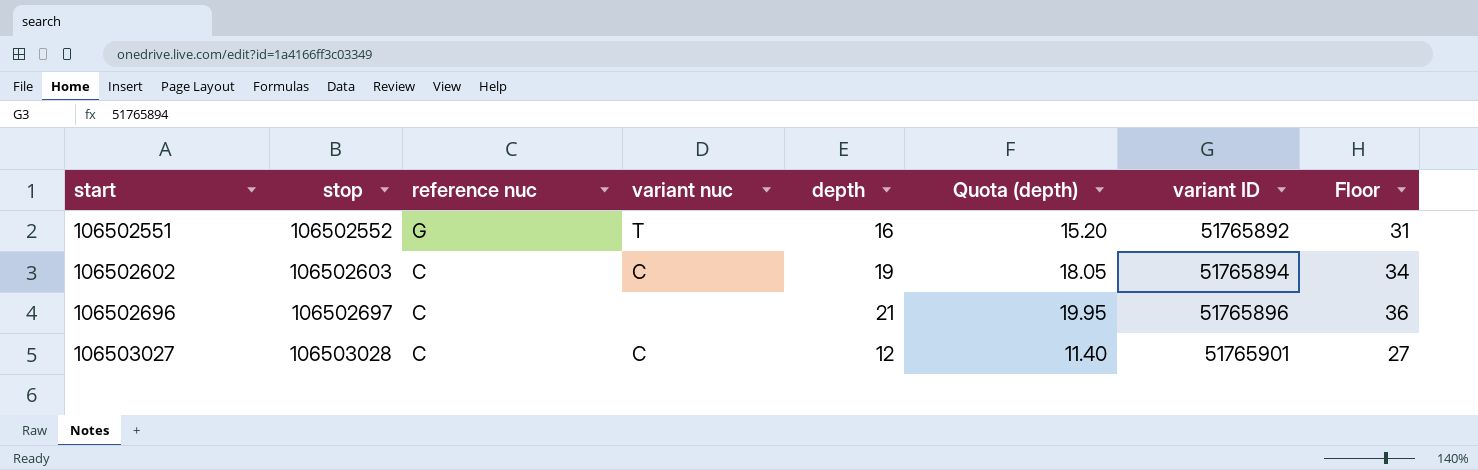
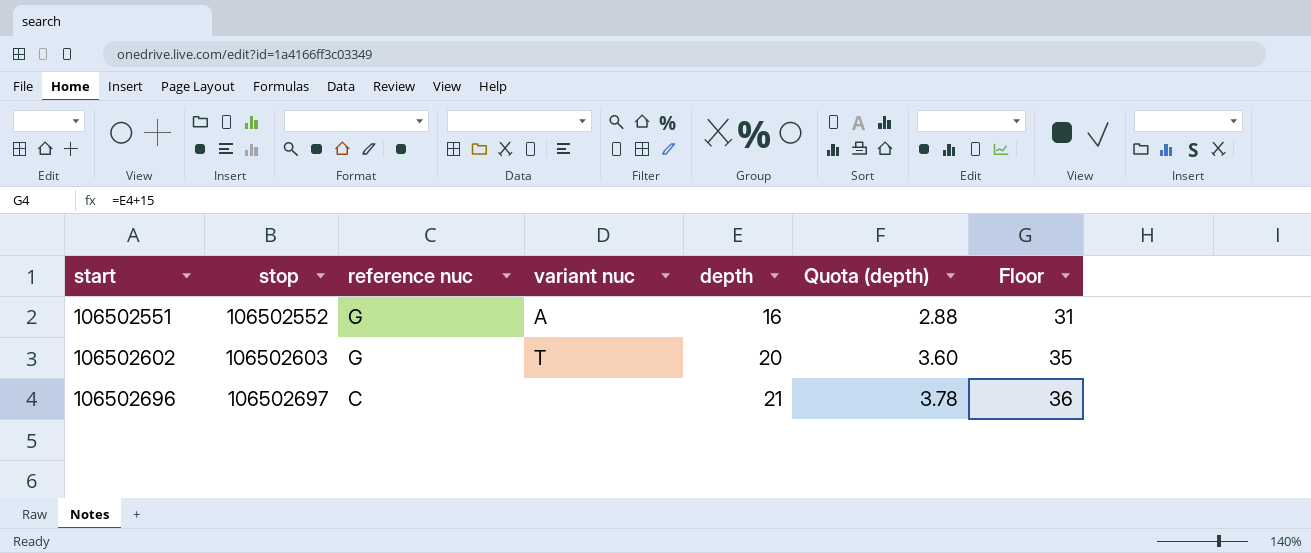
column variant ID | position: 7 -> none
column Quota (depth) | formula: [depth] * 0.95 -> [depth] * 0.18
row 106503027: 106503028 | C | C | 12 | 11.40 | 51765901 | 27 -> none
106502551 | variant nuc: T -> A
106502602 | reference nuc: C -> G
106502602 | variant nuc: C -> T
106502602 | depth: 19 -> 20
106502602 | Floor: 34 -> 35

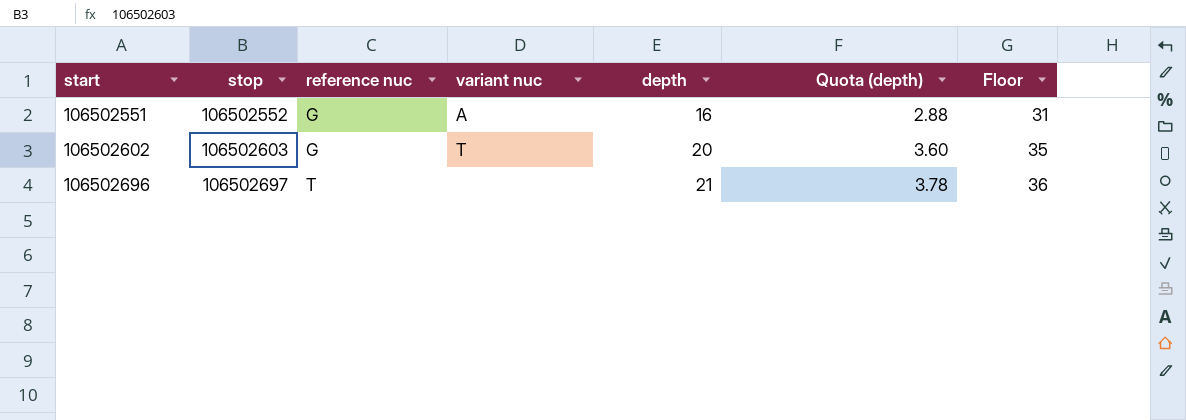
106502696 | reference nuc: C -> T

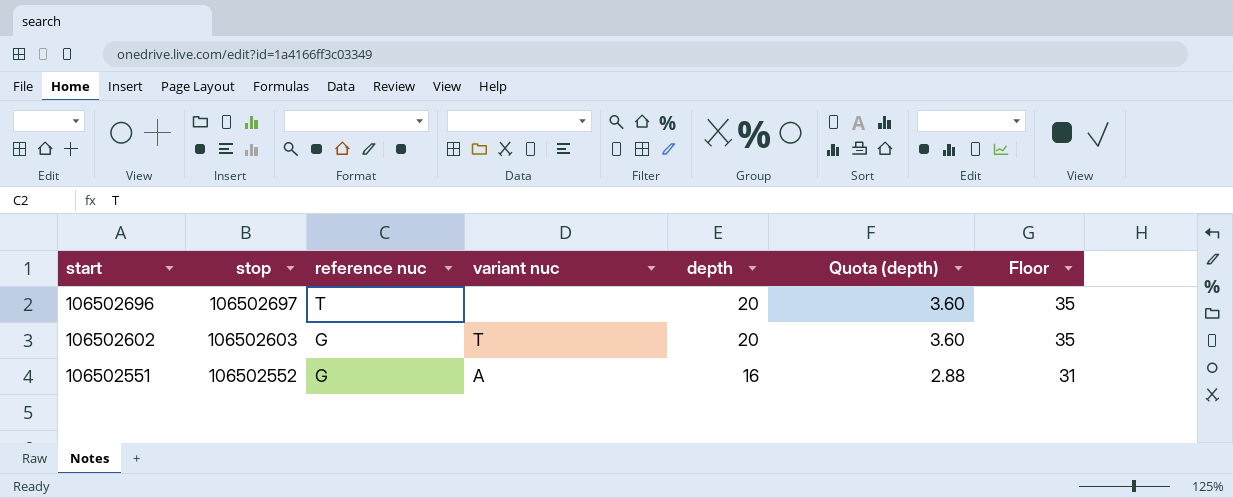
row order: start ascending -> start descending
106502696 | depth: 21 -> 20
106502696 | Quota (depth): 3.78 -> 3.60
106502696 | Floor: 36 -> 35

